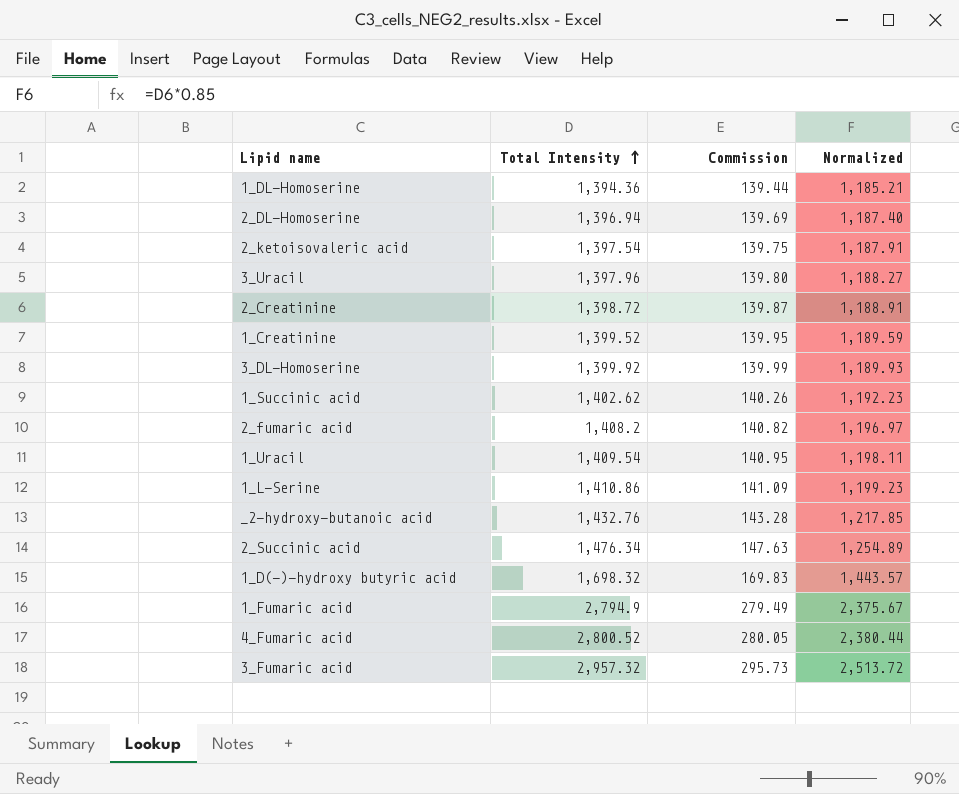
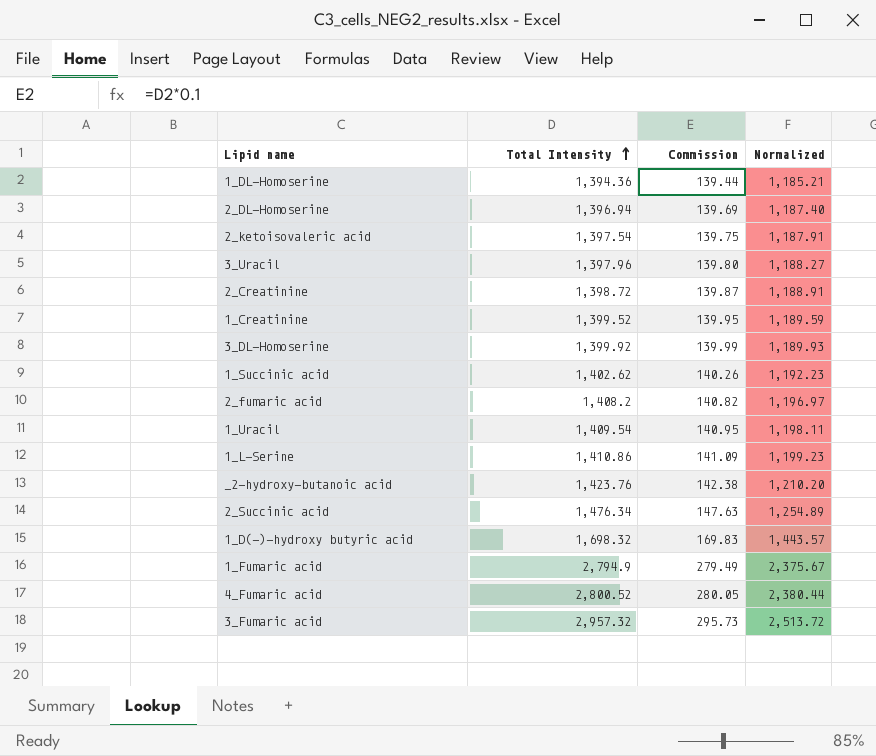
_2-hydroxy-butanoic acid | Total Intensity: 1,432.76 -> 1,423.76
_2-hydroxy-butanoic acid | Commission: 143.28 -> 142.38
_2-hydroxy-butanoic acid | Normalized: 1,217.85 -> 1,210.20

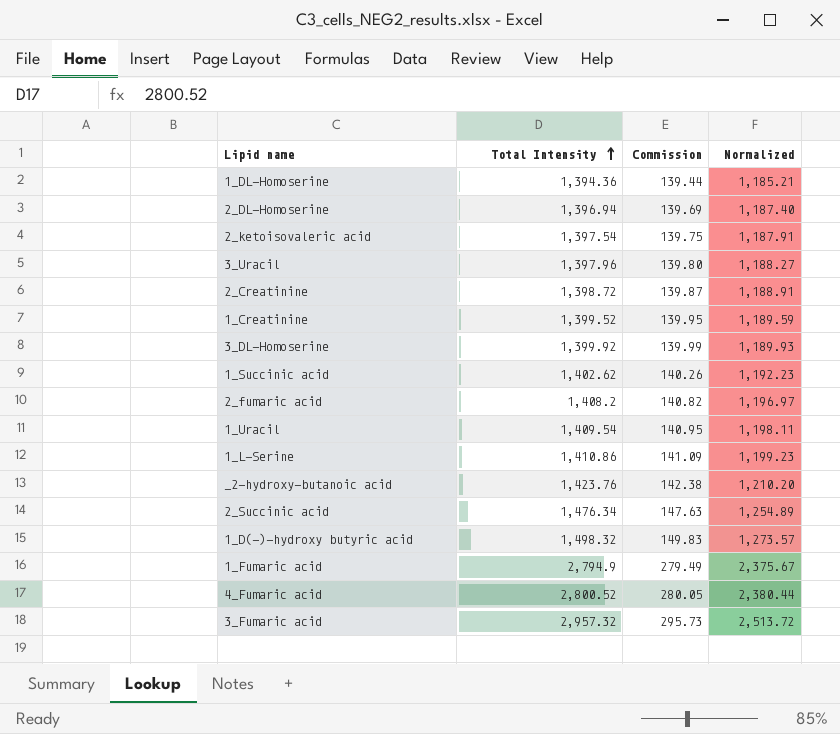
1_D(-)-hydroxy butyric acid | Total Intensity: 1,698.32 -> 1,498.32
1_D(-)-hydroxy butyric acid | Commission: 169.83 -> 149.83
1_D(-)-hydroxy butyric acid | Normalized: 1,443.57 -> 1,273.57

